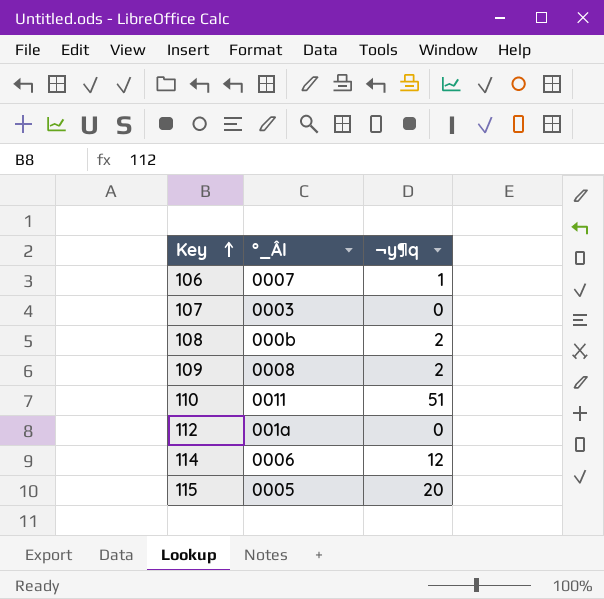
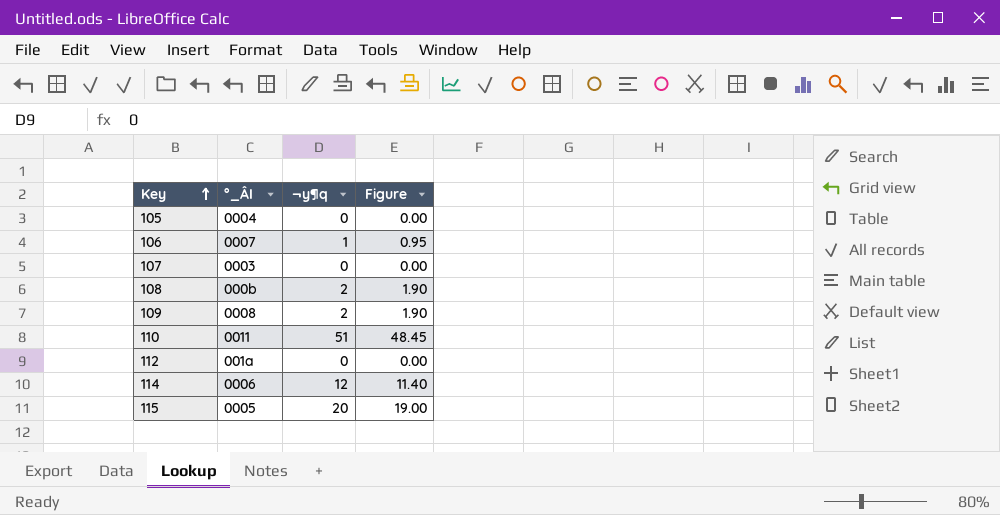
column Figure | formula: none -> [¬y¶q] * 0.95
row 105: none -> 0004 | 0 | 0.00

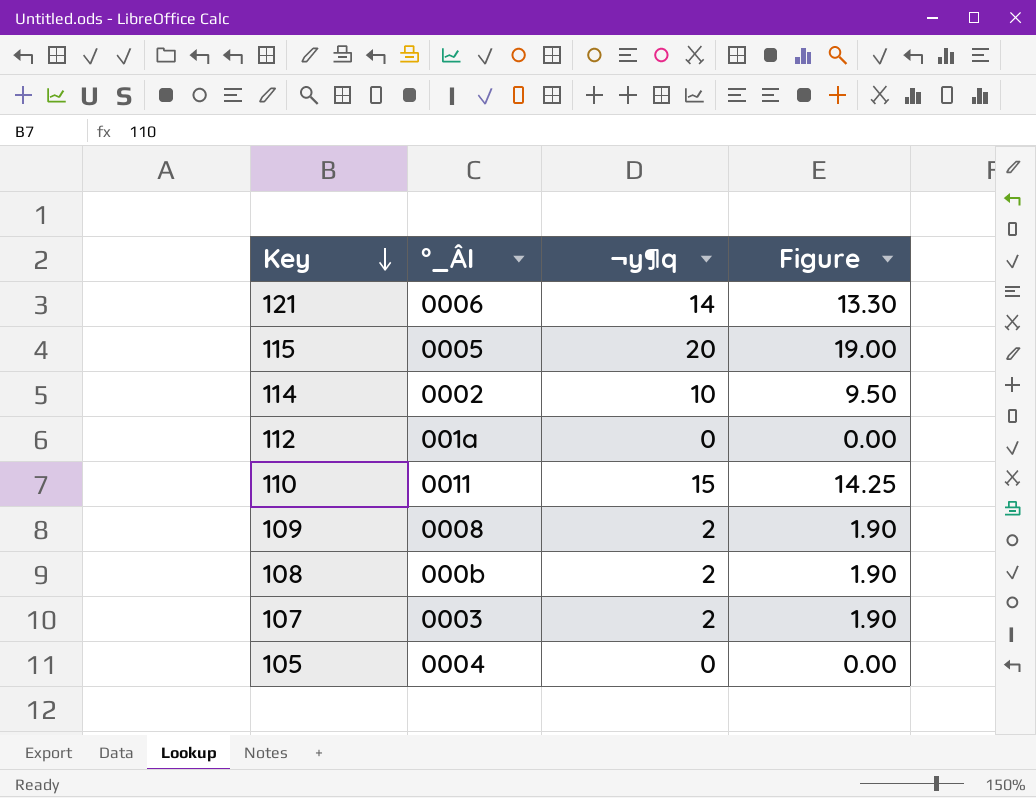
row order: Key ascending -> Key descending
row 106: 0007 | 1 | 0.95 -> none
row 121: none -> 0006 | 14 | 13.30
114 | °_ÂI: 0006 -> 0002
114 | ¬y¶q: 12 -> 10
114 | Figure: 11.40 -> 9.50
110 | ¬y¶q: 51 -> 15
110 | Figure: 48.45 -> 14.25
107 | ¬y¶q: 0 -> 2
107 | Figure: 0.00 -> 1.90

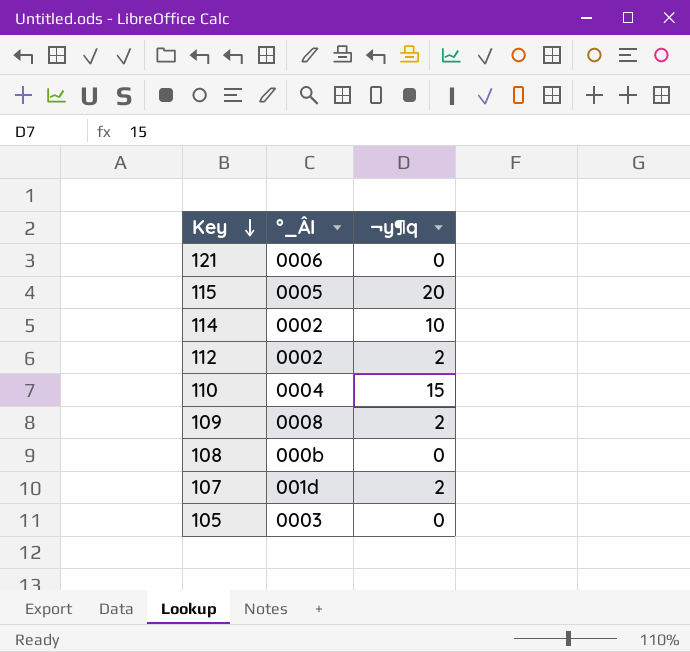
column Figure | formula: [¬y¶q] * 0.95 -> none
121 | ¬y¶q: 14 -> 0
112 | °_ÂI: 001a -> 0002
112 | ¬y¶q: 0 -> 2
110 | °_ÂI: 0011 -> 0004
108 | ¬y¶q: 2 -> 0
107 | °_ÂI: 0003 -> 001d
105 | °_ÂI: 0004 -> 0003

